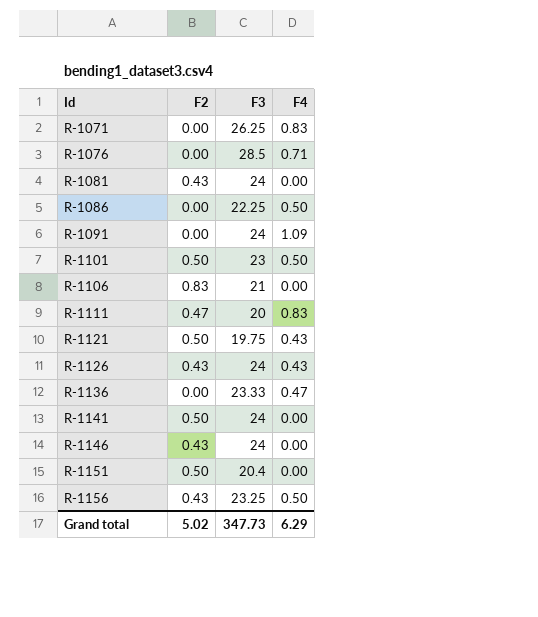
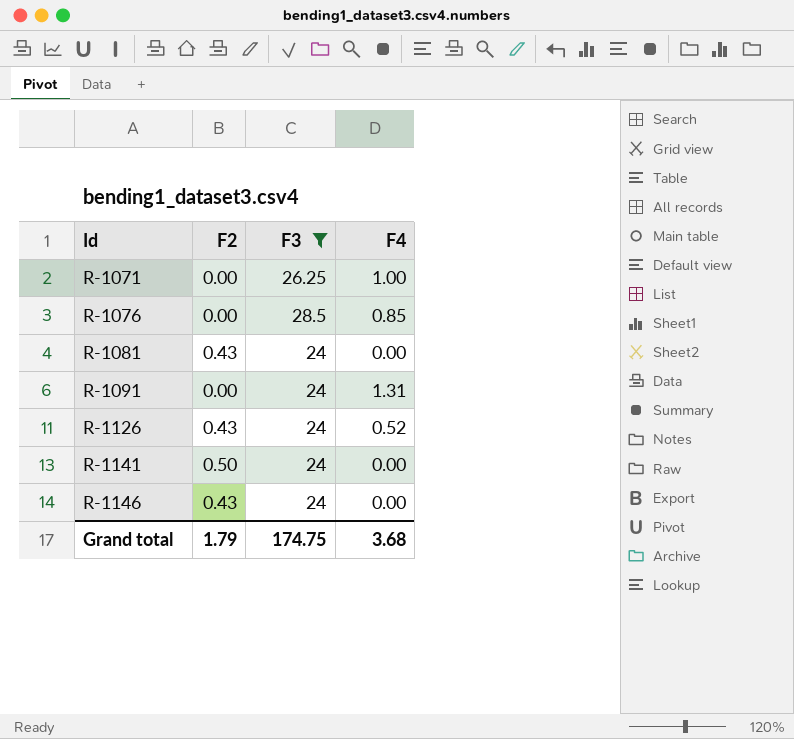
filter: none -> F3 >= 24
R-1071 | F4: 0.83 -> 1.00
R-1076 | F4: 0.71 -> 0.85
R-1091 | F4: 1.09 -> 1.31
R-1126 | F4: 0.43 -> 0.52
Grand total | F2: 5.02 -> 1.79
Grand total | F3: 347.73 -> 174.75
Grand total | F4: 6.29 -> 3.68

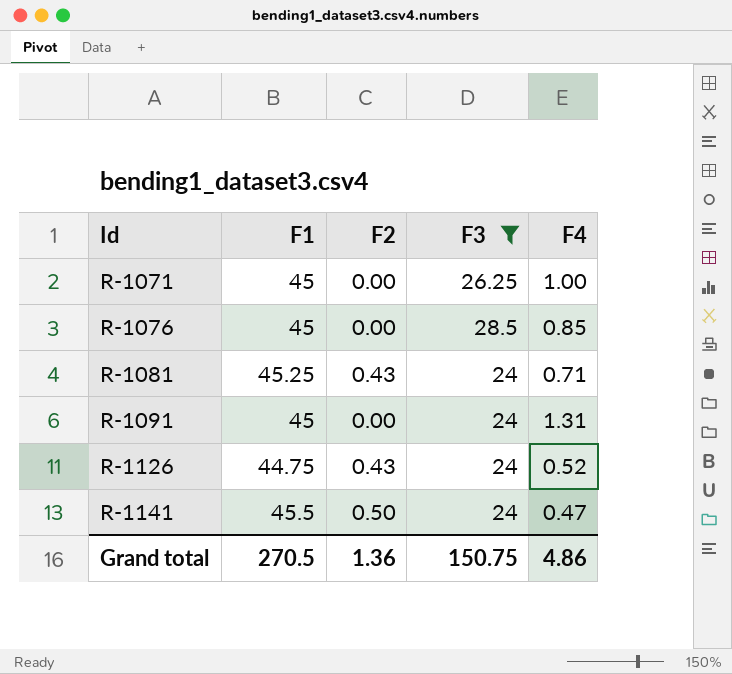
column F1 | position: none -> 2
row R-1146: 0.43 | 24 | 0.00 -> none
R-1081 | F4: 0.00 -> 0.71
R-1141 | F4: 0.00 -> 0.47
Grand total | F2: 1.79 -> 1.36
Grand total | F3: 174.75 -> 150.75
Grand total | F4: 3.68 -> 4.86

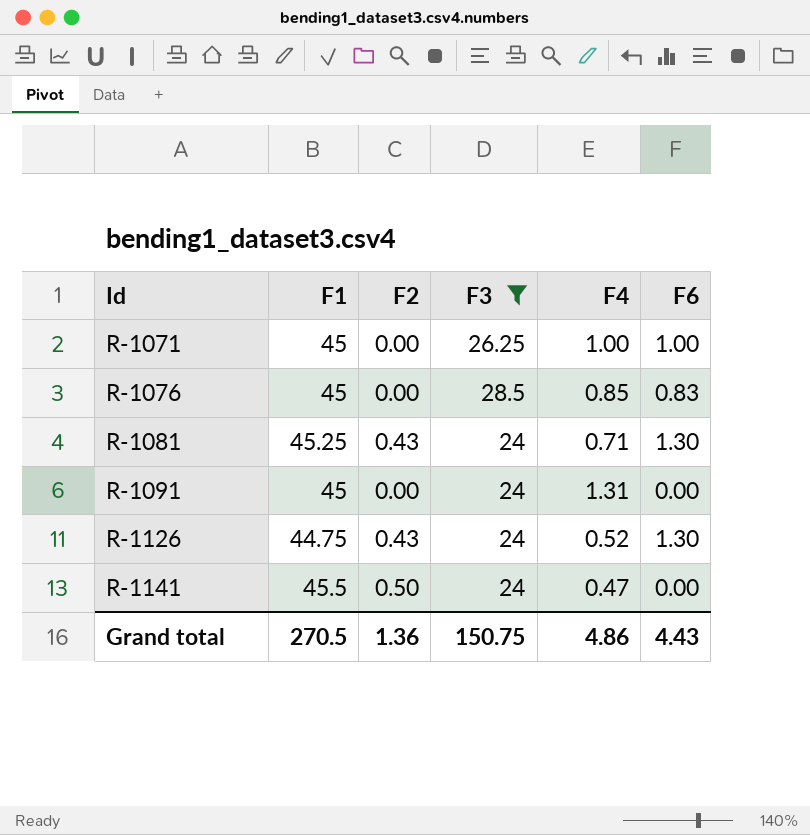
column F6 | position: none -> 6

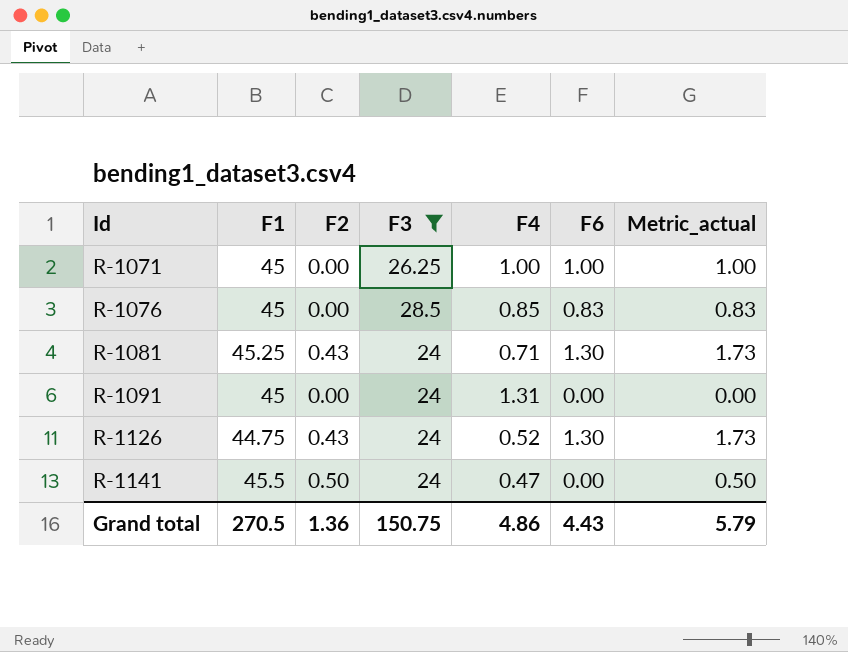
column Metric_actual | formula: none -> [F2] + [F6]

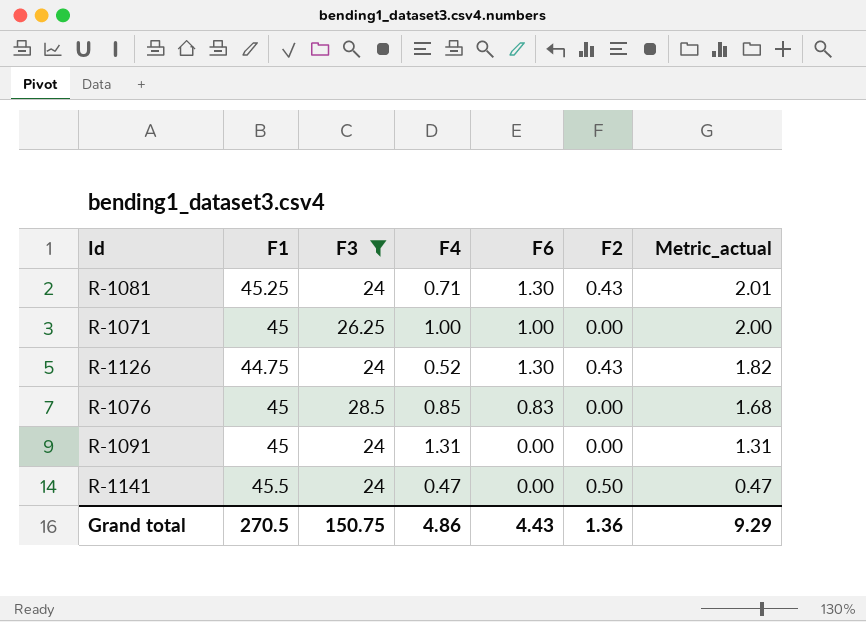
row order: Id ascending -> Metric_actual descending
column F2 | position: 3 -> 6
column Metric_actual | formula: [F2] + [F6] -> [F4] + [F6]
Grand total | Metric_actual: 5.79 -> 9.29

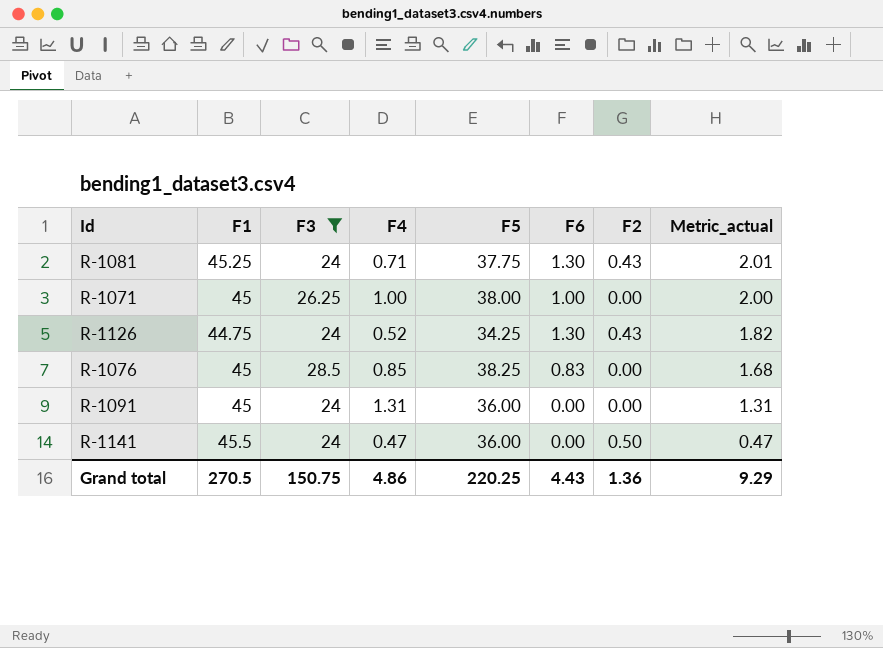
column F5 | position: none -> 5

